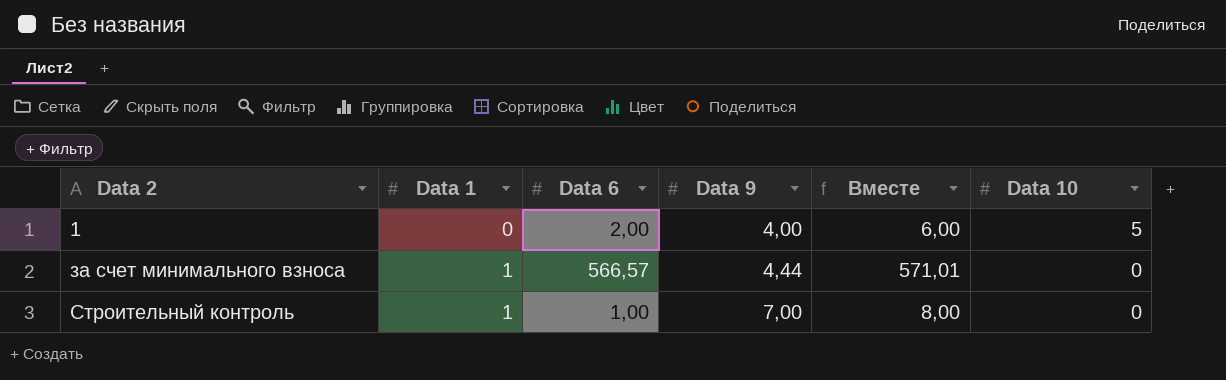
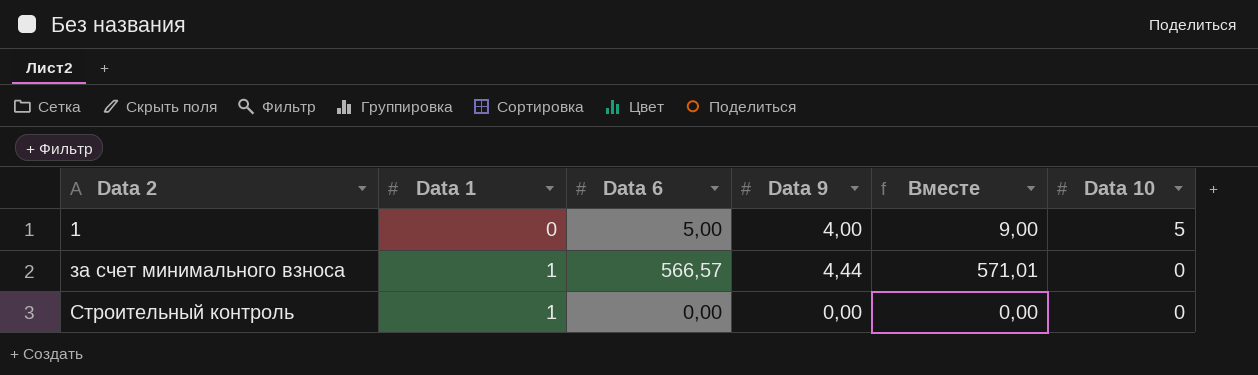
1 | Data 6: 2,00 -> 5,00
1 | Вместе: 6,00 -> 9,00
Строительный контроль | Data 6: 1,00 -> 0,00
Строительный контроль | Data 9: 7,00 -> 0,00
Строительный контроль | Вместе: 8,00 -> 0,00

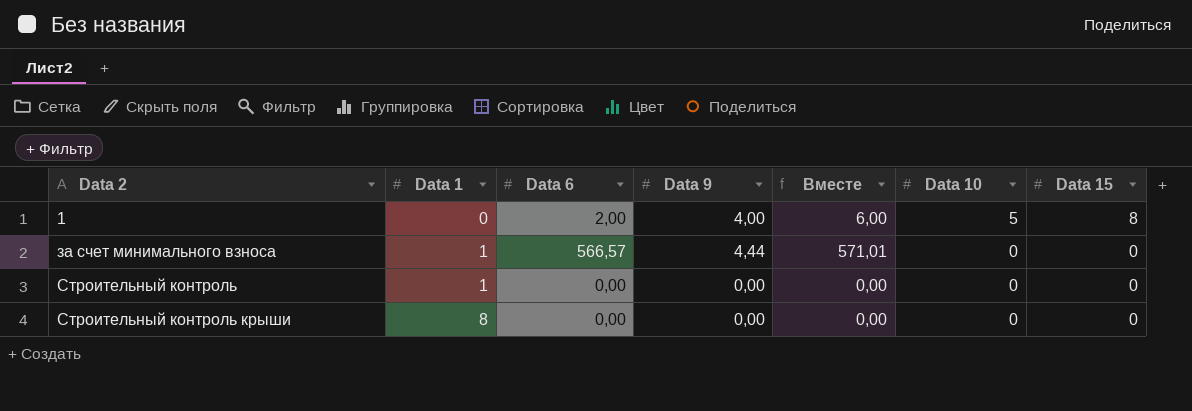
column Data 15 | position: none -> 7
1 | Data 6: 5,00 -> 2,00
1 | Вместе: 9,00 -> 6,00
row Строительный контроль крыши: none -> 8 | 0,00 | 0,00 | 0,00 | 0 | 0

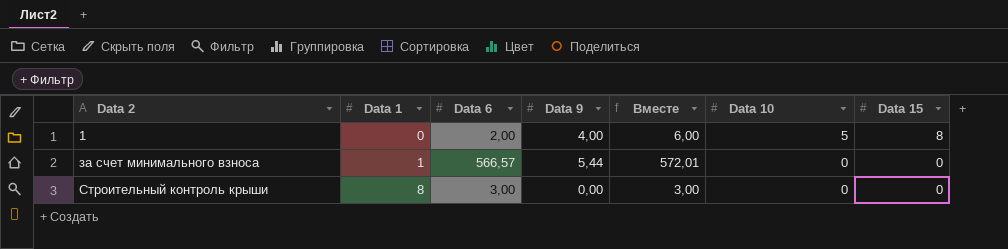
row Строительный контроль: 1 | 0,00 | 0,00 | 0,00 | 0 | 0 -> none
за счет минимального взноса | Data 9: 4,44 -> 5,44
за счет минимального взноса | Вместе: 571,01 -> 572,01
Строительный контроль крыши | Data 6: 0,00 -> 3,00
Строительный контроль крыши | Вместе: 0,00 -> 3,00

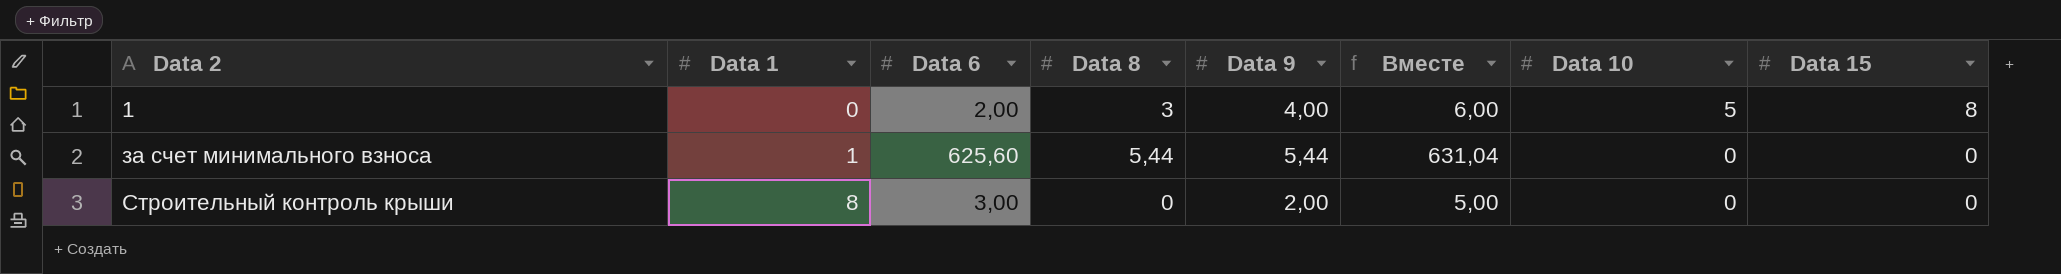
column Data 8 | position: none -> 4
за счет минимального взноса | Data 6: 566,57 -> 625,60
за счет минимального взноса | Вместе: 572,01 -> 631,04
Строительный контроль крыши | Data 9: 0,00 -> 2,00
Строительный контроль крыши | Вместе: 3,00 -> 5,00

